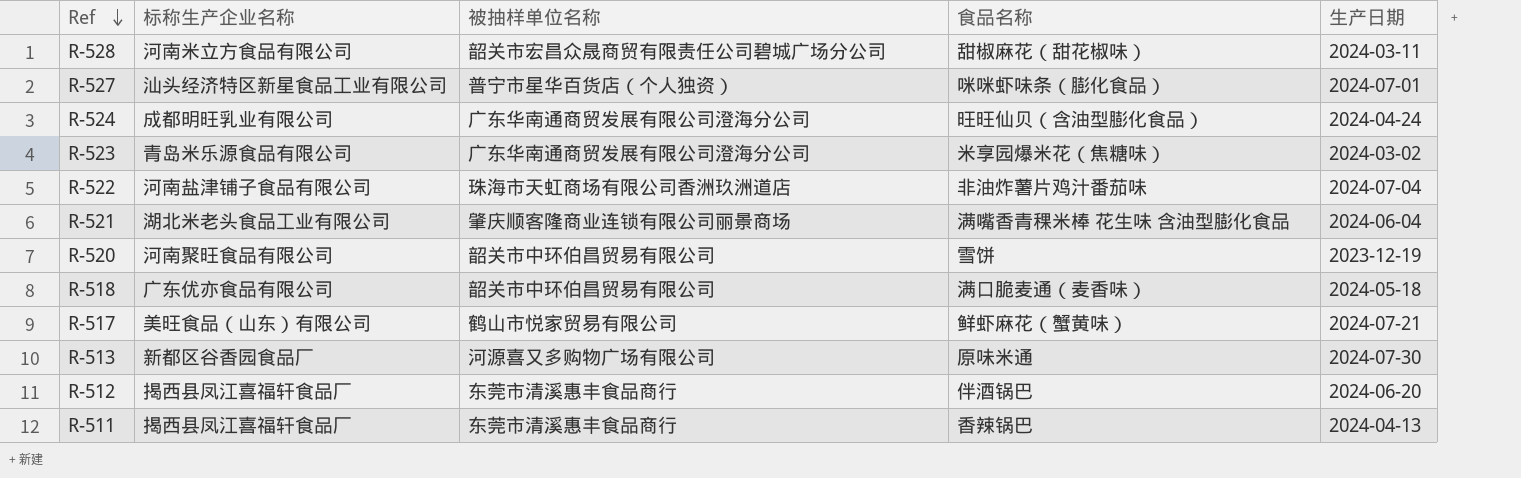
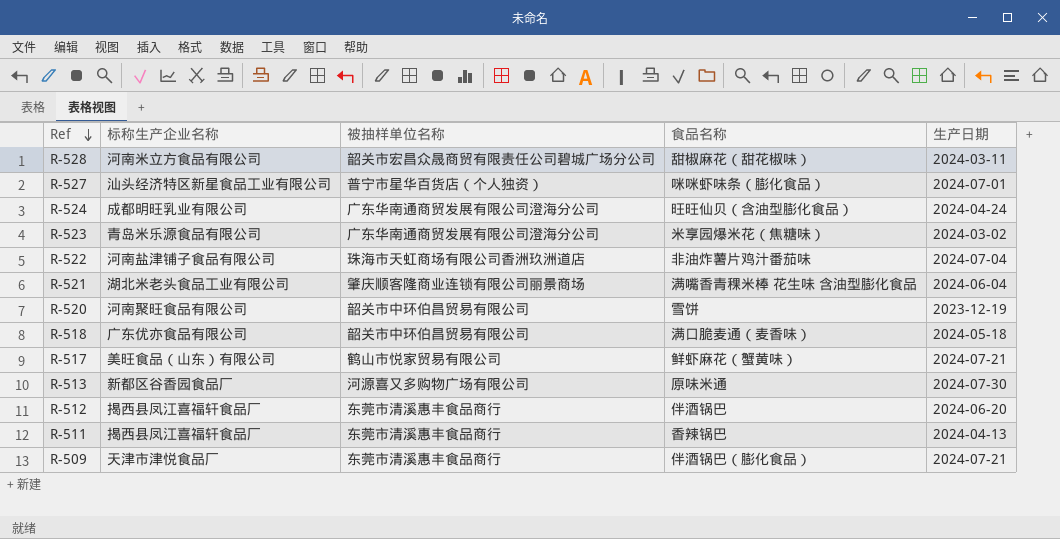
row R-509: none -> 天津市津悦食品厂 | 东莞市清溪惠丰食品商行 | 伴酒锅巴（膨化食品） | 2024-07-21

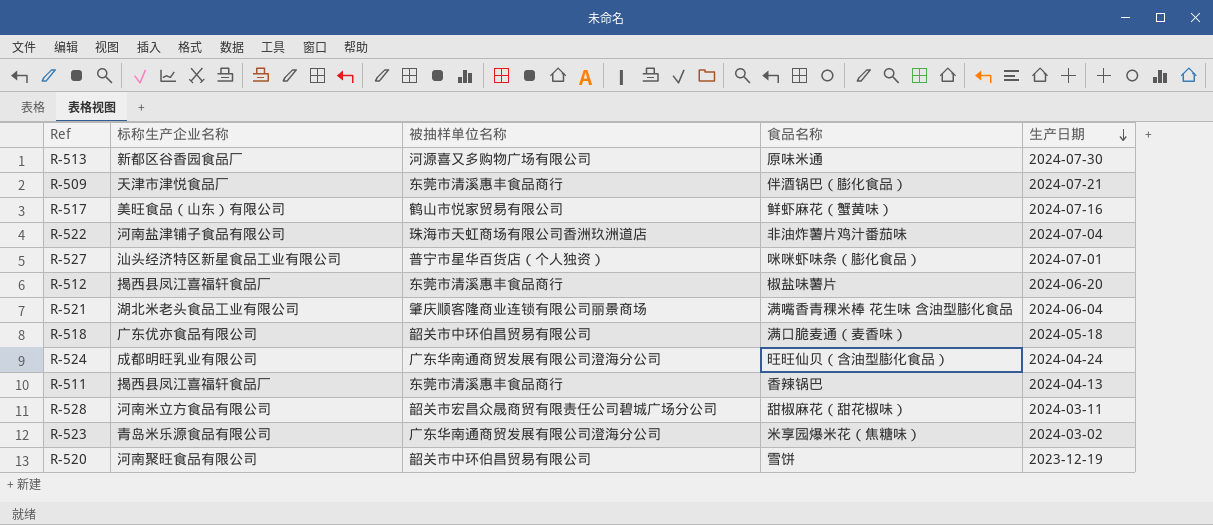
row order: Ref descending -> 生产日期 descending
R-517 | 生产日期: 2024-07-21 -> 2024-07-16
R-512 | 食品名称: 伴酒锅巴 -> 椒盐味薯片

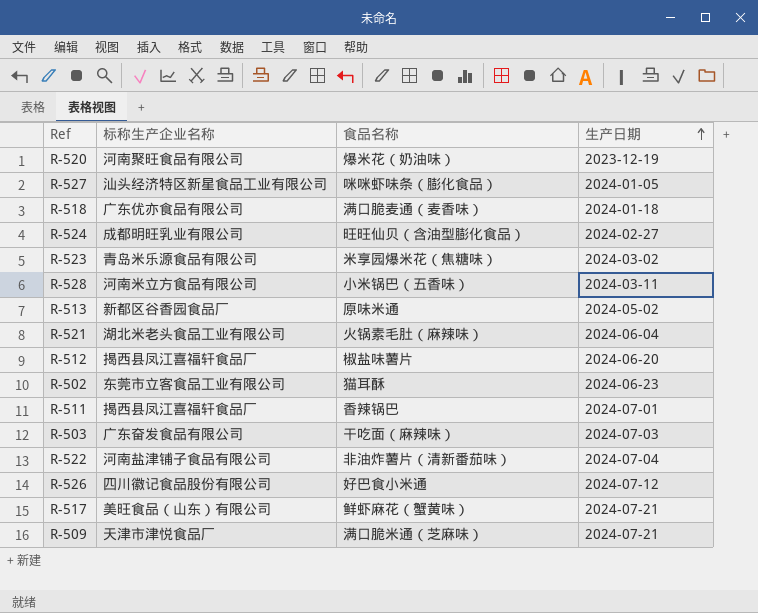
row order: 生产日期 descending -> 生产日期 ascending
column 被抽样单位名称 | position: 3 -> none
R-520 | 食品名称: 雪饼 -> 爆米花（奶油味）
R-527 | 生产日期: 2024-07-01 -> 2024-01-05
R-518 | 生产日期: 2024-05-18 -> 2024-01-18
R-524 | 生产日期: 2024-04-24 -> 2024-02-27
R-528 | 食品名称: 甜椒麻花（甜花椒味） -> 小米锅巴（五香味）
R-513 | 生产日期: 2024-07-30 -> 2024-05-02
R-521 | 食品名称: 满嘴香青稞米棒 花生味 含油型膨化食品 -> 火锅素毛肚（麻辣味）
row R-502: none -> 东莞市立客食品工业有限公司 | 猫耳酥 | 2024-06-23
R-511 | 生产日期: 2024-04-13 -> 2024-07-01
row R-503: none -> 广东奋发食品有限公司 | 干吃面（麻辣味） | 2024-07-03
R-522 | 食品名称: 非油炸薯片鸡汁番茄味 -> 非油炸薯片（清新番茄味）
row R-526: none -> 四川徽记食品股份有限公司 | 好巴食小米通 | 2024-07-12
R-517 | 生产日期: 2024-07-16 -> 2024-07-21
R-509 | 食品名称: 伴酒锅巴（膨化食品） -> 满口脆米通（芝麻味）

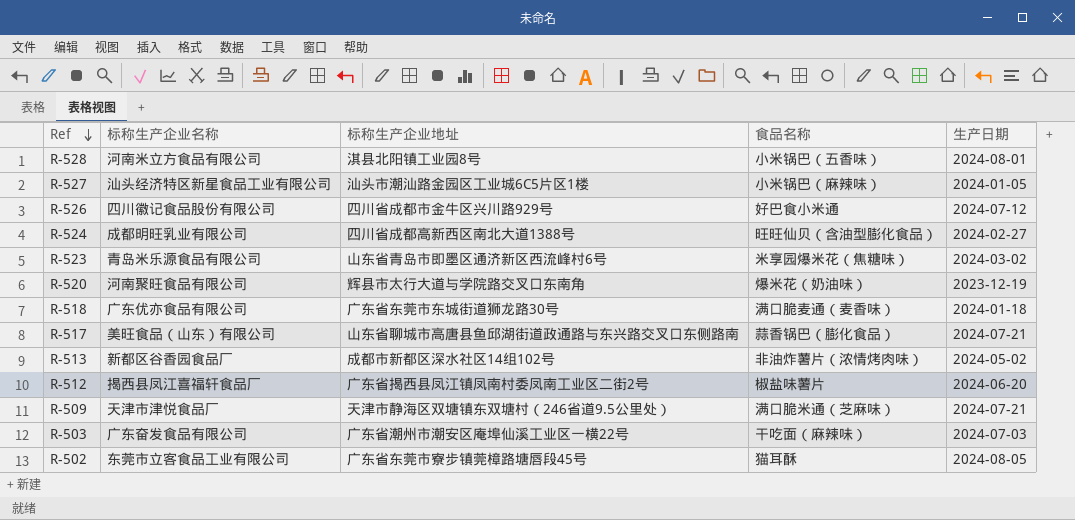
row order: 生产日期 ascending -> Ref descending
column 标称生产企业地址 | position: none -> 3
row R-521: 湖北米老头食品工业有限公司 | 火锅素毛肚（麻辣味） | 2024-06-04 -> none
row R-511: 揭西县凤江喜福轩食品厂 | 香辣锅巴 | 2024-07-01 -> none
row R-522: 河南盐津铺子食品有限公司 | 非油炸薯片（清新番茄味） | 2024-07-04 -> none
R-528 | 生产日期: 2024-03-11 -> 2024-08-01
R-527 | 食品名称: 咪咪虾味条（膨化食品） -> 小米锅巴（麻辣味）
R-517 | 食品名称: 鲜虾麻花（蟹黄味） -> 蒜香锅巴（膨化食品）
R-513 | 食品名称: 原味米通 -> 非油炸薯片（浓情烤肉味）
R-502 | 生产日期: 2024-06-23 -> 2024-08-05

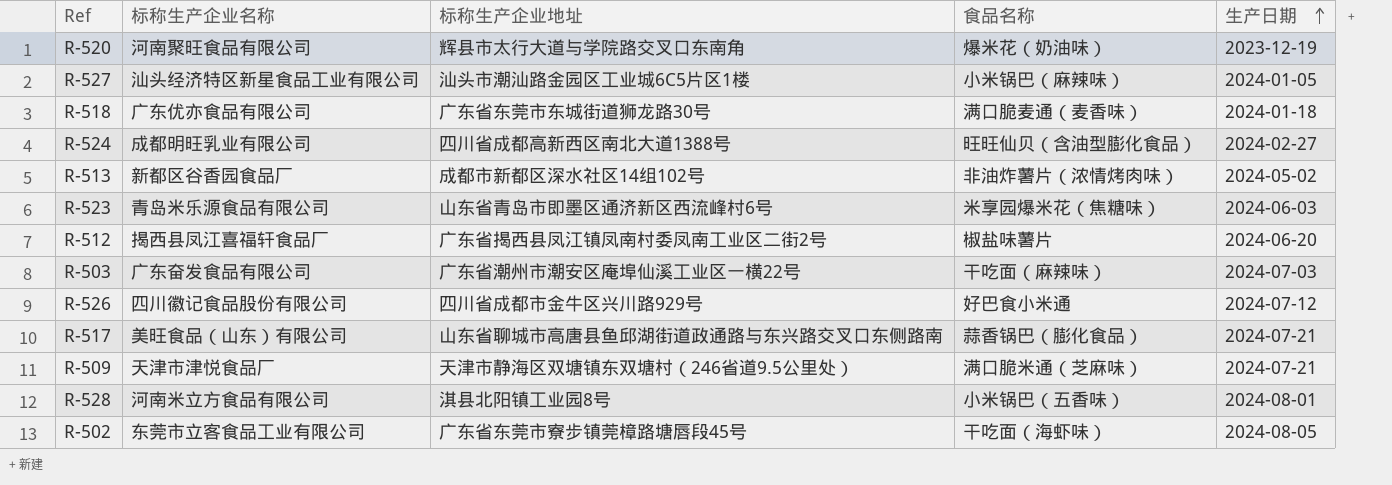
row order: Ref descending -> 生产日期 ascending
R-523 | 生产日期: 2024-03-02 -> 2024-06-03
R-502 | 食品名称: 猫耳酥 -> 干吃面（海虾味）

